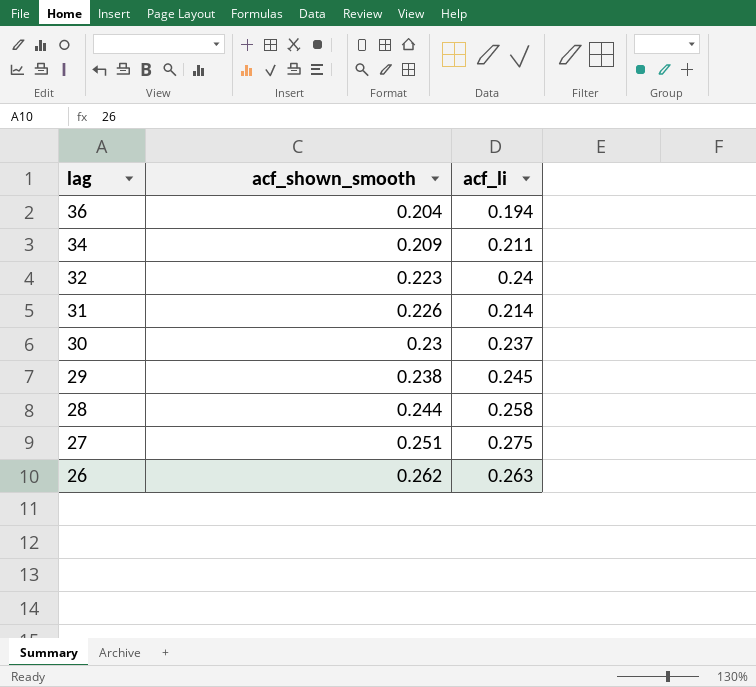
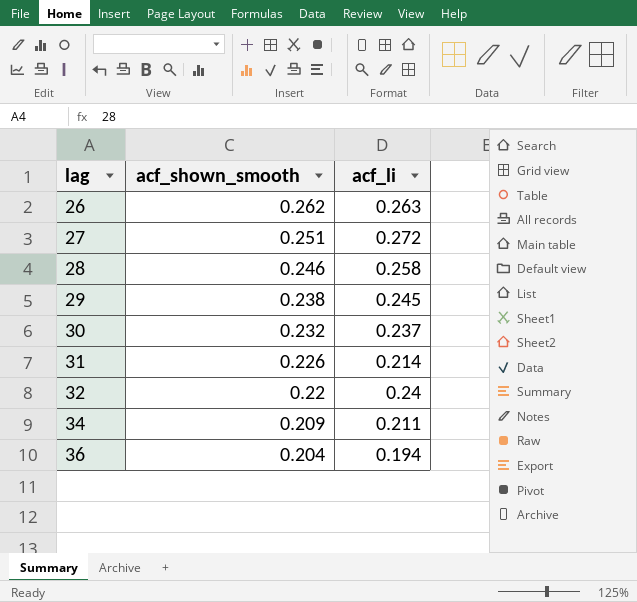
row order: lag descending -> lag ascending
27 | acf_li: 0.275 -> 0.272
28 | acf_shown_smooth: 0.244 -> 0.246
30 | acf_shown_smooth: 0.23 -> 0.232
32 | acf_shown_smooth: 0.223 -> 0.22

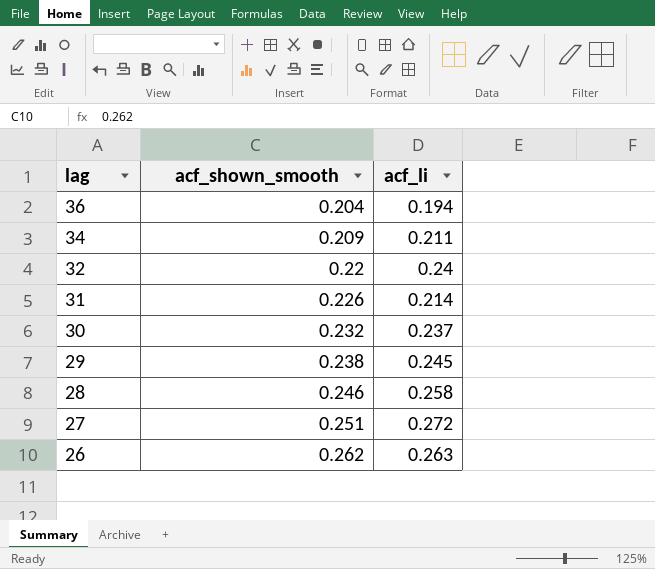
row order: lag ascending -> lag descending

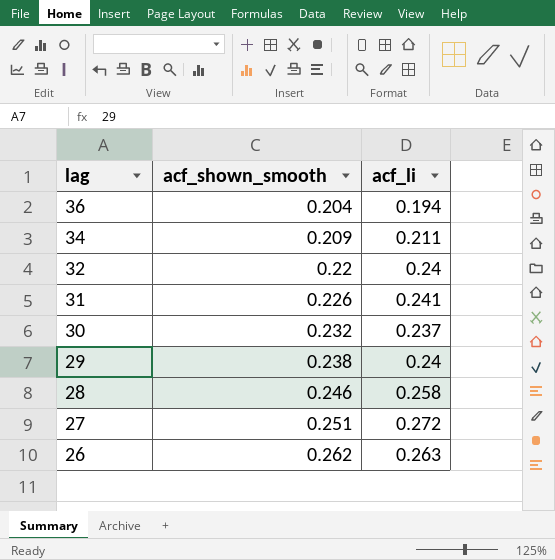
31 | acf_li: 0.214 -> 0.241
29 | acf_li: 0.245 -> 0.24

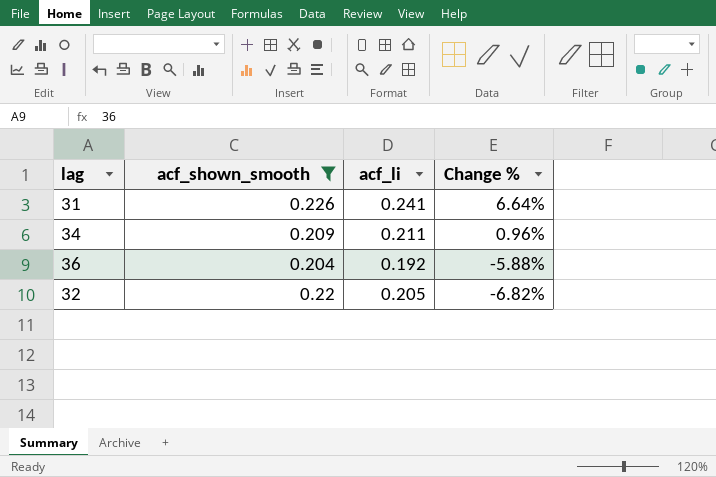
filter: none -> acf_shown_smooth <= 0.226
row order: lag descending -> Change % descending
column Change % | formula: none -> ([acf_li] - [acf_shown_smooth]) / [acf_shown_smooth]
36 | acf_li: 0.194 -> 0.192
32 | acf_li: 0.24 -> 0.205

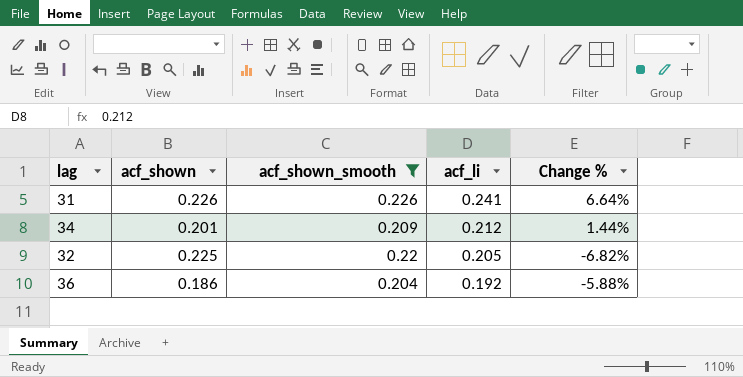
row order: Change % descending -> acf_li descending
column acf_shown | position: none -> 2
34 | acf_li: 0.211 -> 0.212
34 | Change %: 0.96% -> 1.44%

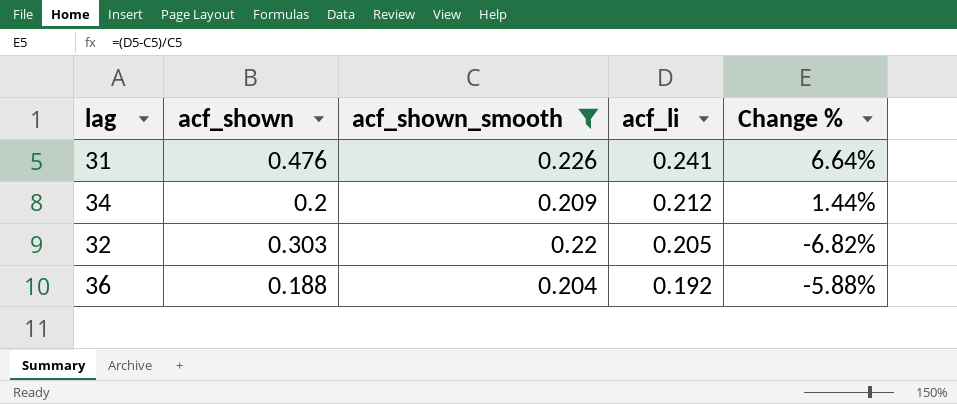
31 | acf_shown: 0.226 -> 0.476
34 | acf_shown: 0.201 -> 0.2
32 | acf_shown: 0.225 -> 0.303
36 | acf_shown: 0.186 -> 0.188

